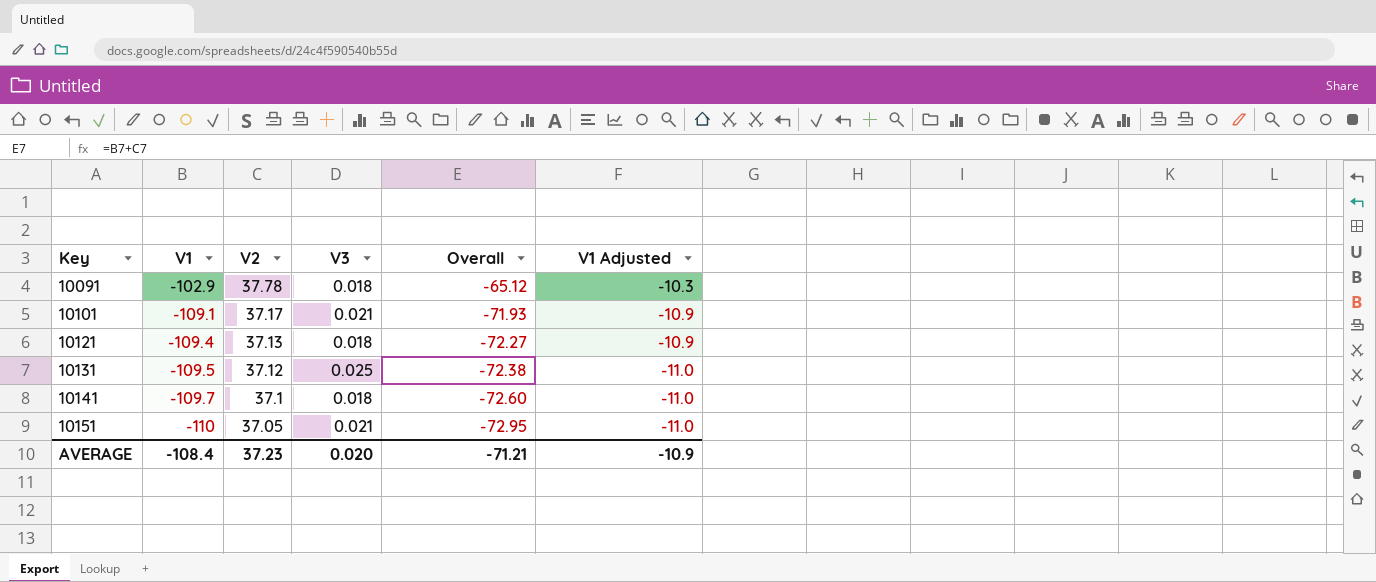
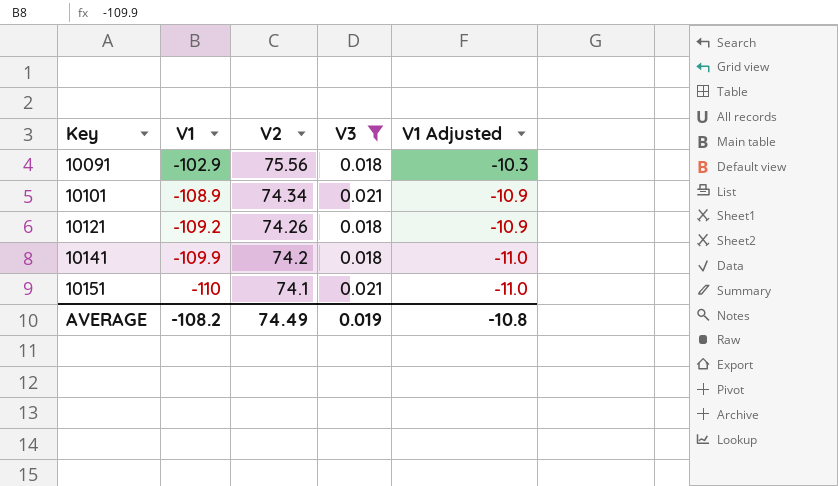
filter: none -> V3 != 0.025
column Overall | formula: [V1] + [V2] -> none
10091 | V2: 37.78 -> 75.56
10101 | V1: -109.1 -> -108.9
10101 | V2: 37.17 -> 74.34
10121 | V1: -109.4 -> -109.2
10121 | V2: 37.13 -> 74.26
10141 | V1: -109.7 -> -109.9
10141 | V2: 37.1 -> 74.2
10151 | V2: 37.05 -> 74.1
AVERAGE | V1: -108.4 -> -108.2
AVERAGE | V2: 37.23 -> 74.49
AVERAGE | V3: 0.020 -> 0.019
AVERAGE | V1 Adjusted: -10.9 -> -10.8

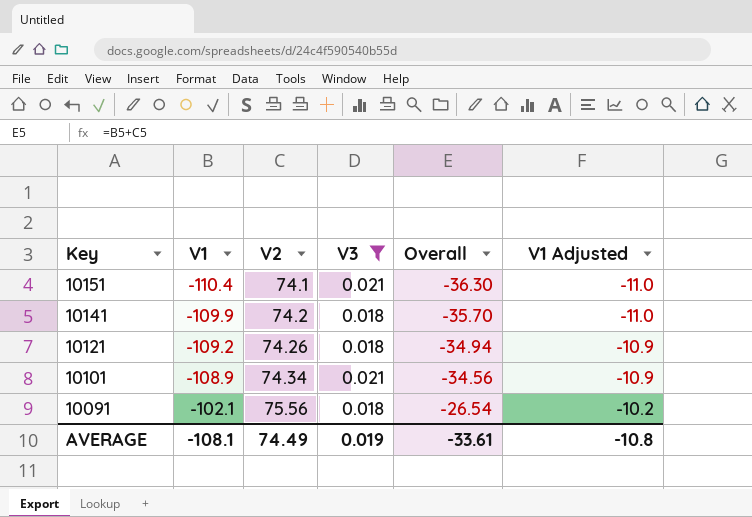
row order: Key ascending -> Key descending
column Overall | formula: none -> [V1] + [V2]
10151 | V1: -110 -> -110.4
10091 | V1: -102.9 -> -102.1
10091 | V1 Adjusted: -10.3 -> -10.2
AVERAGE | V1: -108.2 -> -108.1

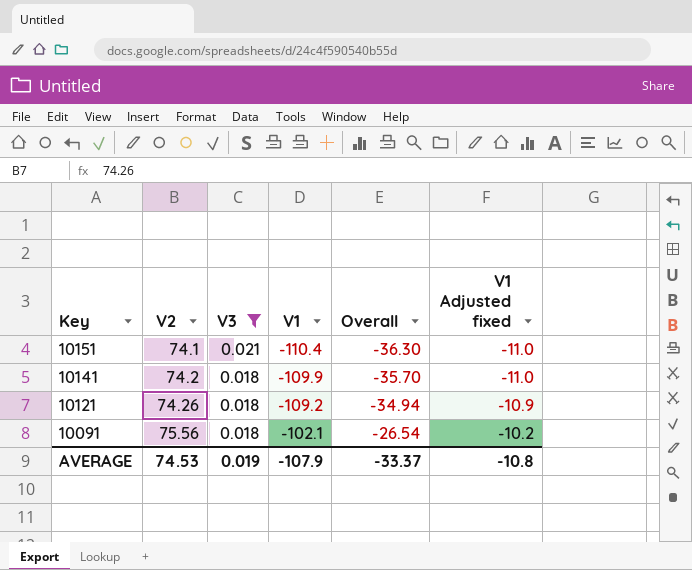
column V1 | position: 2 -> 4
column name: V1 Adjusted -> V1 Adjusted fixed
row 10101: -108.9 | 74.34 | 0.021 | -34.56 | -10.9 -> none
AVERAGE | V2: 74.49 -> 74.53
AVERAGE | V1: -108.1 -> -107.9
AVERAGE | Overall: -33.61 -> -33.37

